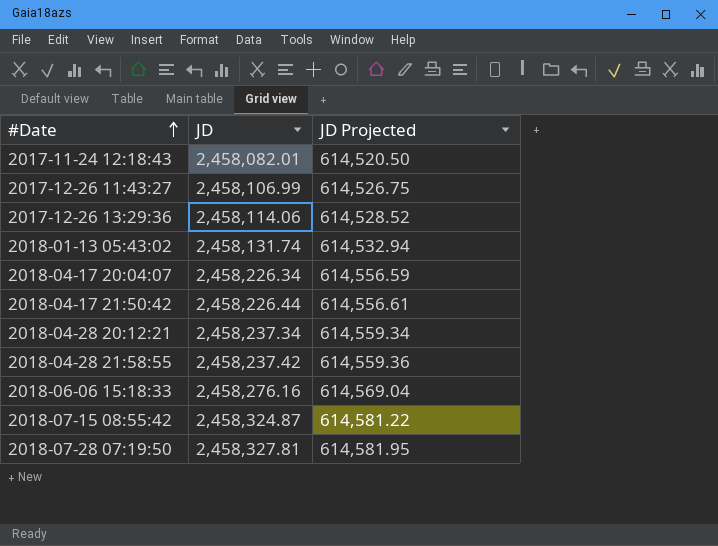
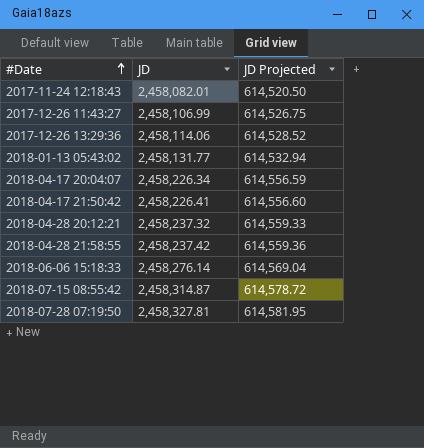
2018-01-13 05:43:02 | JD: 2,458,131.74 -> 2,458,131.77
2018-04-17 21:50:42 | JD: 2,458,226.44 -> 2,458,226.41
2018-04-17 21:50:42 | JD Projected: 614,556.61 -> 614,556.60
2018-04-28 20:12:21 | JD: 2,458,237.34 -> 2,458,237.32
2018-04-28 20:12:21 | JD Projected: 614,559.34 -> 614,559.33
2018-06-06 15:18:33 | JD: 2,458,276.16 -> 2,458,276.14
2018-07-15 08:55:42 | JD: 2,458,324.87 -> 2,458,314.87
2018-07-15 08:55:42 | JD Projected: 614,581.22 -> 614,578.72

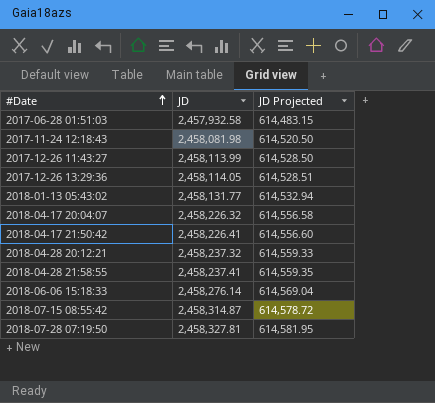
row 2017-06-28 01:51:03: none -> 2,457,932.58 | 614,483.15
2017-11-24 12:18:43 | JD: 2,458,082.01 -> 2,458,081.98
2017-12-26 11:43:27 | JD: 2,458,106.99 -> 2,458,113.99
2017-12-26 11:43:27 | JD Projected: 614,526.75 -> 614,528.50
2017-12-26 13:29:36 | JD: 2,458,114.06 -> 2,458,114.05
2017-12-26 13:29:36 | JD Projected: 614,528.52 -> 614,528.51
2018-04-17 20:04:07 | JD: 2,458,226.34 -> 2,458,226.32
2018-04-17 20:04:07 | JD Projected: 614,556.59 -> 614,556.58
2018-04-28 21:58:55 | JD: 2,458,237.42 -> 2,458,237.41
2018-04-28 21:58:55 | JD Projected: 614,559.36 -> 614,559.35

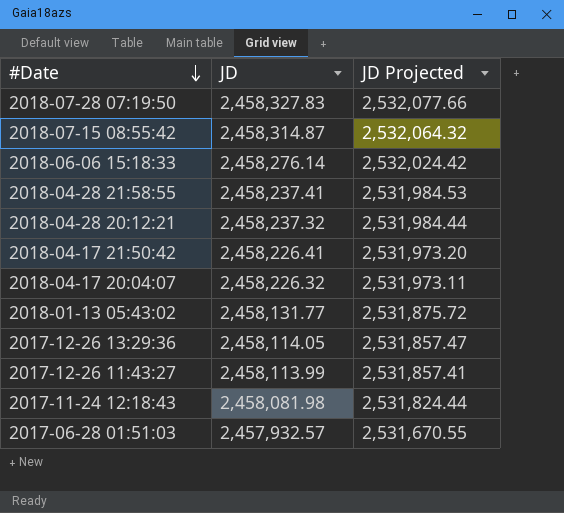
row order: #Date ascending -> #Date descending
column JD Projected | formula: [JD] * 0.25 -> [JD] * 1.03
2018-07-28 07:19:50 | JD: 2,458,327.81 -> 2,458,327.83
2017-06-28 01:51:03 | JD: 2,457,932.58 -> 2,457,932.57

